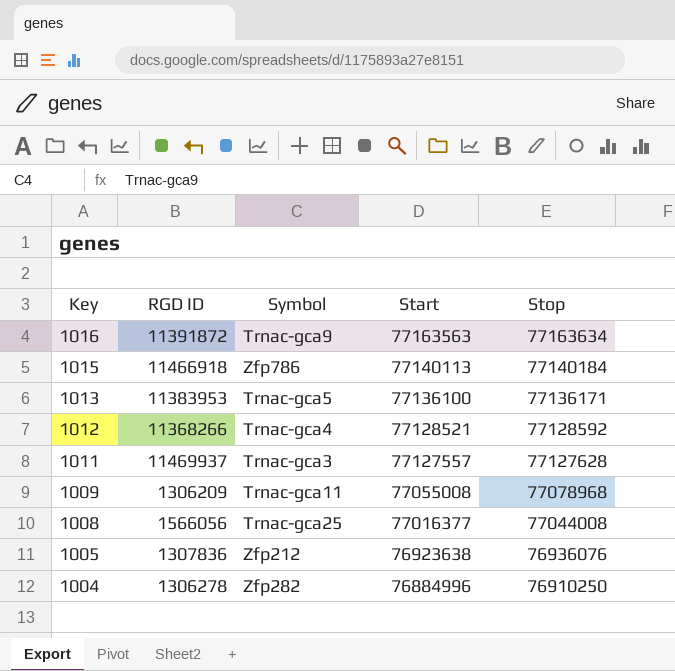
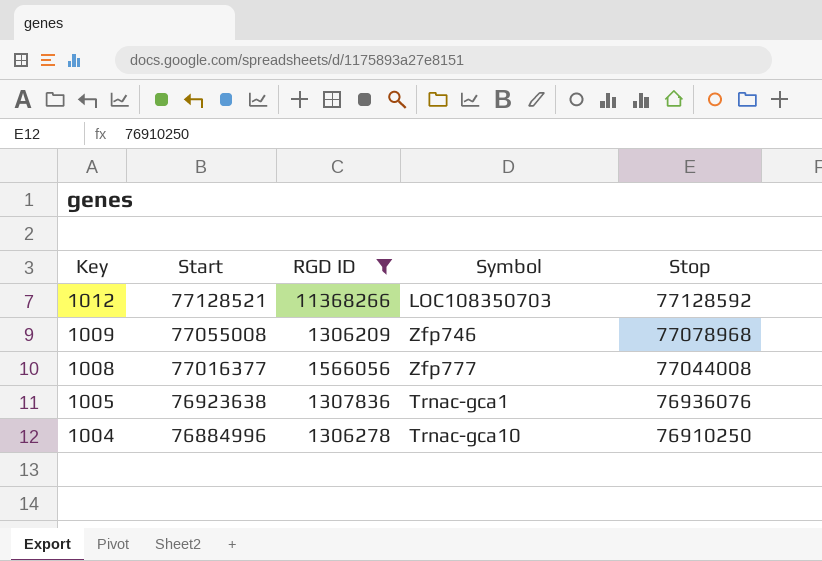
filter: none -> RGD ID <= 11368266
column Start | position: 4 -> 2
1012 | Symbol: Trnac-gca4 -> LOC108350703
1009 | Symbol: Trnac-gca11 -> Zfp746
1008 | Symbol: Trnac-gca25 -> Zfp777
1005 | Symbol: Zfp212 -> Trnac-gca1
1004 | Symbol: Zfp282 -> Trnac-gca10

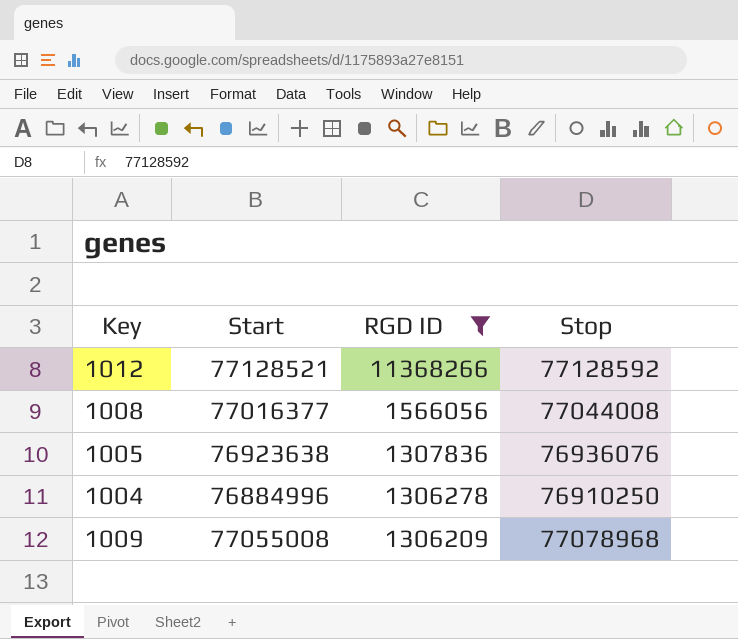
row order: Key descending -> RGD ID descending
column Symbol | position: 4 -> none

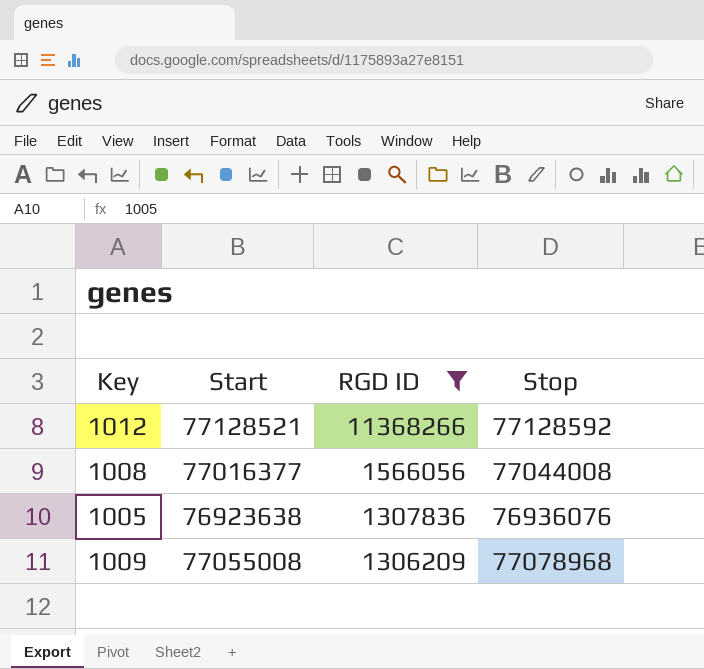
row 1004: 76884996 | 1306278 | 76910250 -> none

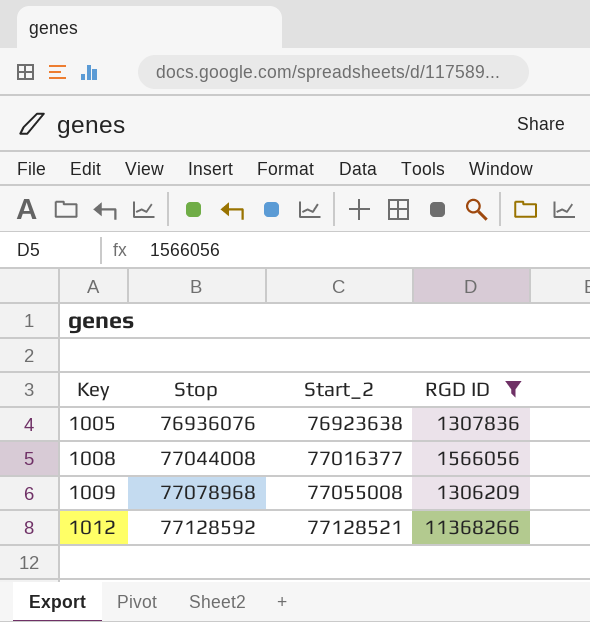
row order: RGD ID descending -> Key ascending
column Stop | position: 4 -> 2
column name: Start -> Start_2

